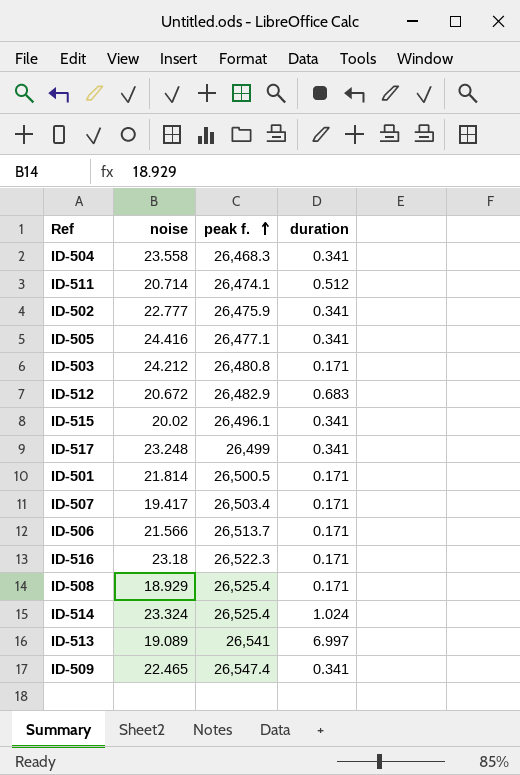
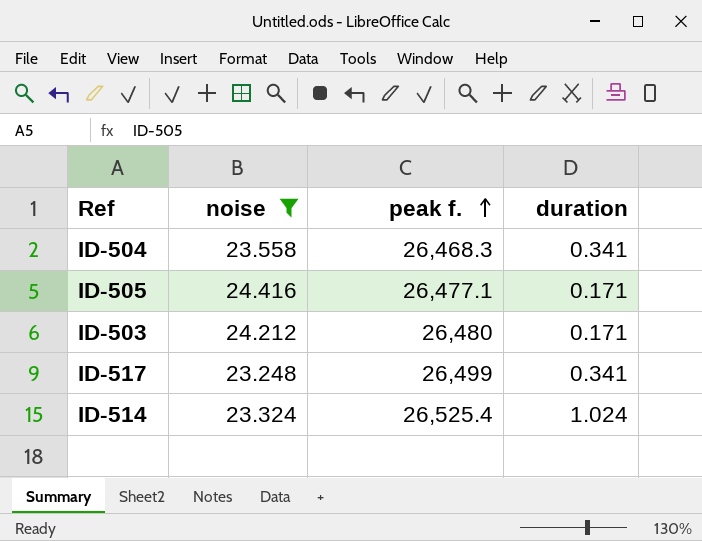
filter: none -> noise >= 23.248
ID-505 | duration: 0.341 -> 0.171
ID-503 | peak f.: 26,480.8 -> 26,480

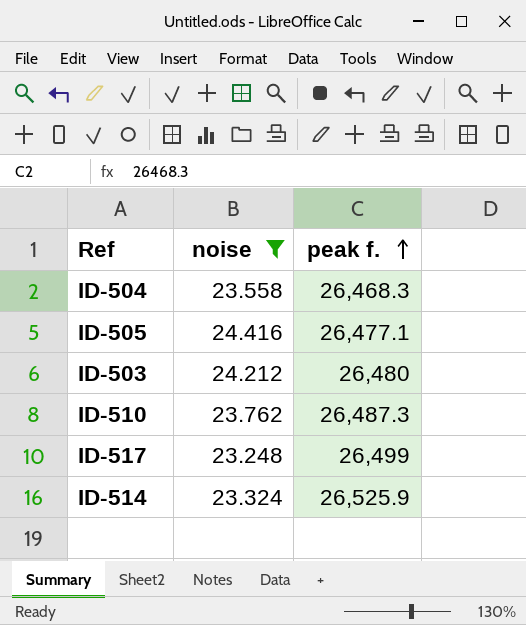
column duration | position: 4 -> none
row ID-510: none -> 23.762 | 26,487.3
ID-514 | peak f.: 26,525.4 -> 26,525.9

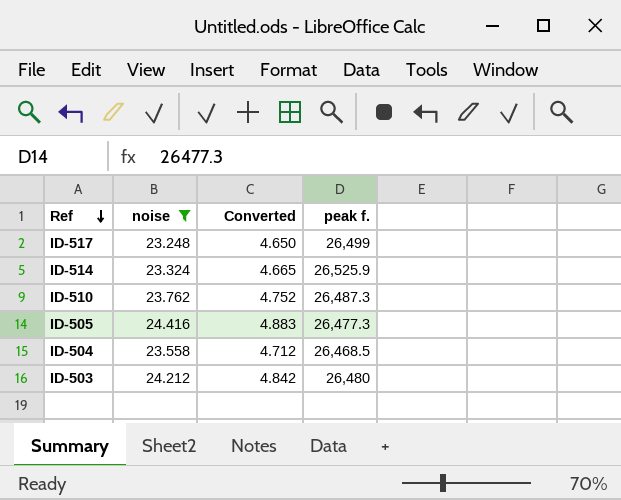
row order: peak f. ascending -> Ref descending
column Converted | formula: none -> [noise] * 0.2
ID-505 | peak f.: 26,477.1 -> 26,477.3
ID-504 | peak f.: 26,468.3 -> 26,468.5

